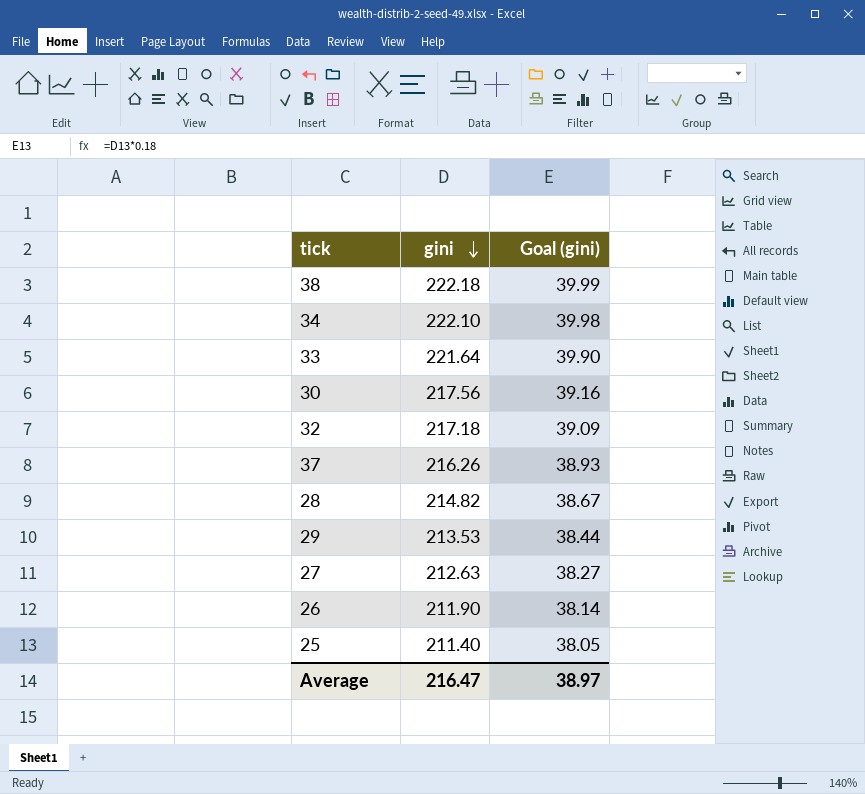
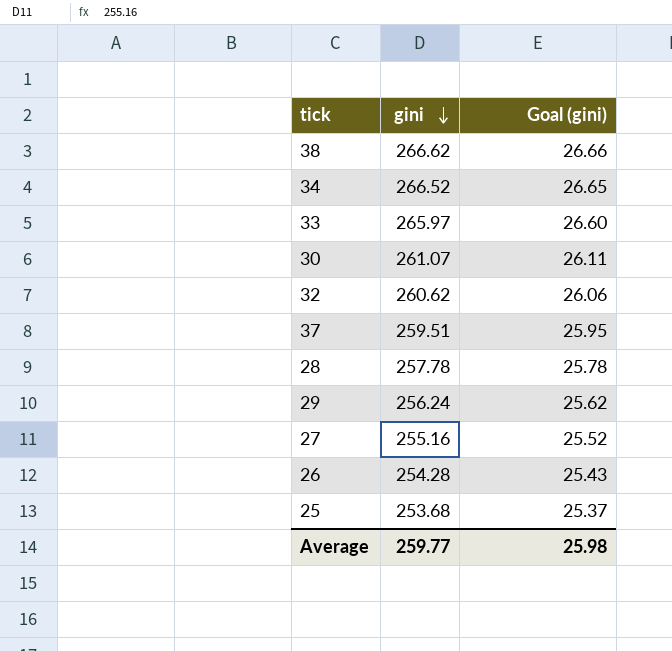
column Goal (gini) | formula: [gini] * 0.18 -> [gini] * 0.1
38 | gini: 222.18 -> 266.62
34 | gini: 222.10 -> 266.52
33 | gini: 221.64 -> 265.97
30 | gini: 217.56 -> 261.07
32 | gini: 217.18 -> 260.62
37 | gini: 216.26 -> 259.51
28 | gini: 214.82 -> 257.78
29 | gini: 213.53 -> 256.24
27 | gini: 212.63 -> 255.16
26 | gini: 211.90 -> 254.28
25 | gini: 211.40 -> 253.68
Average | gini: 216.47 -> 259.77
Average | Goal (gini): 38.97 -> 25.98

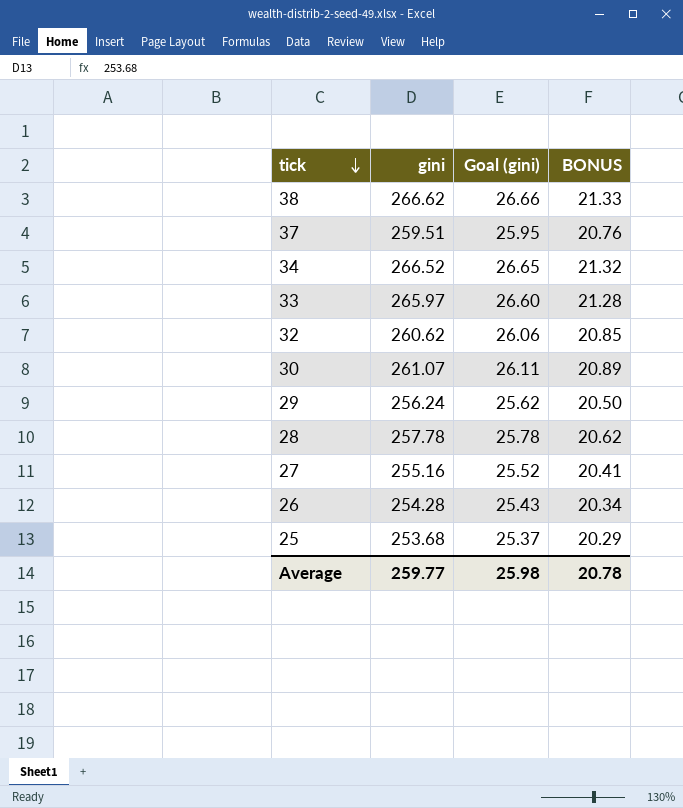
row order: gini descending -> tick descending
column BONUS | formula: none -> [gini] * 0.08

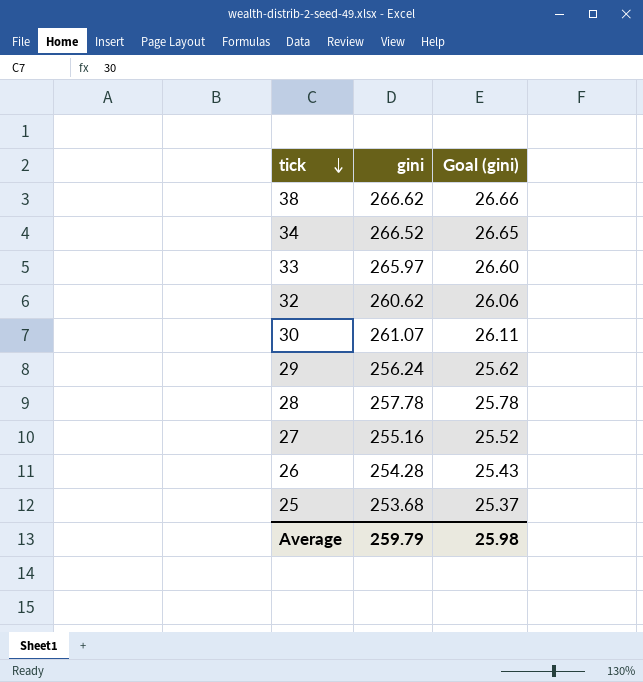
column BONUS | formula: [gini] * 0.08 -> none
row 37: 259.51 | 25.95 | 20.76 -> none
Average | gini: 259.77 -> 259.79

